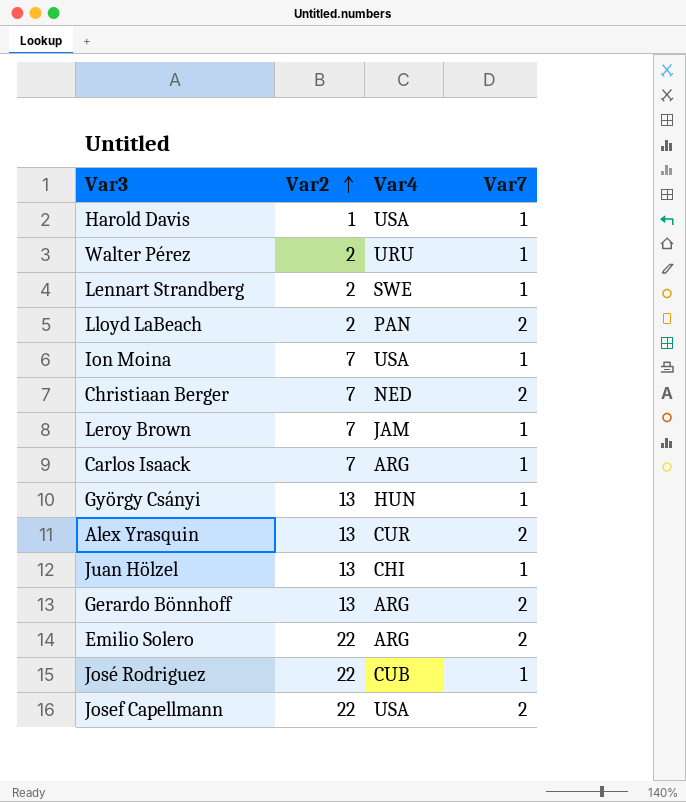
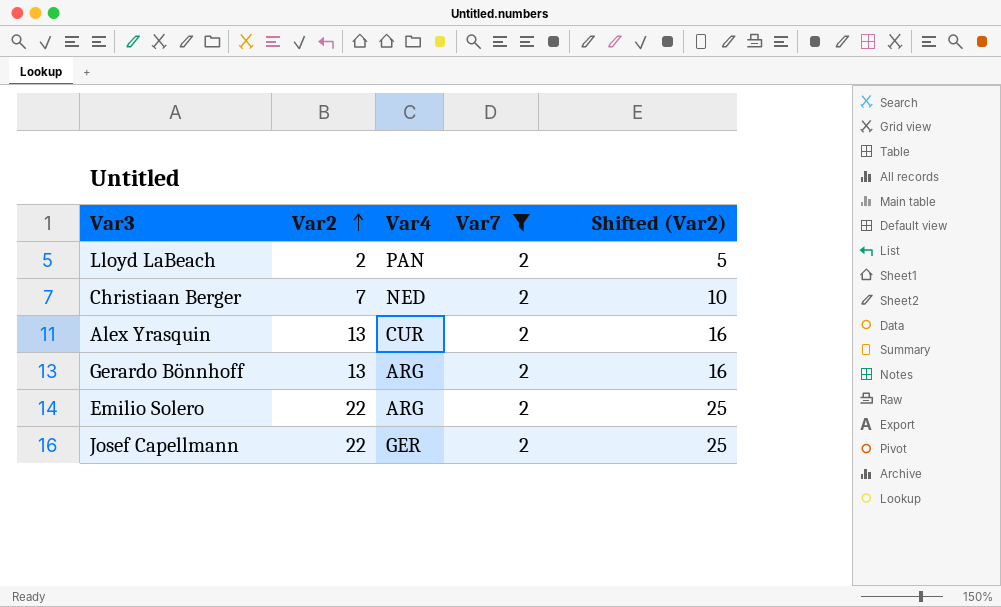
filter: none -> Var7 = 2
column Shifted (Var2) | formula: none -> [Var2] + 3
Josef Capellmann | Var4: USA -> GER

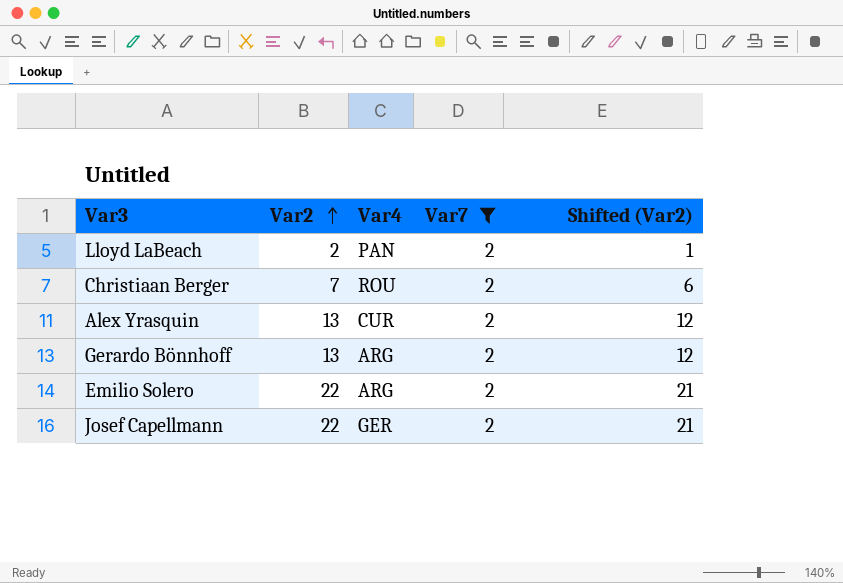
column Shifted (Var2) | formula: [Var2] + 3 -> [Var2] - 1
Christiaan Berger | Var4: NED -> ROU

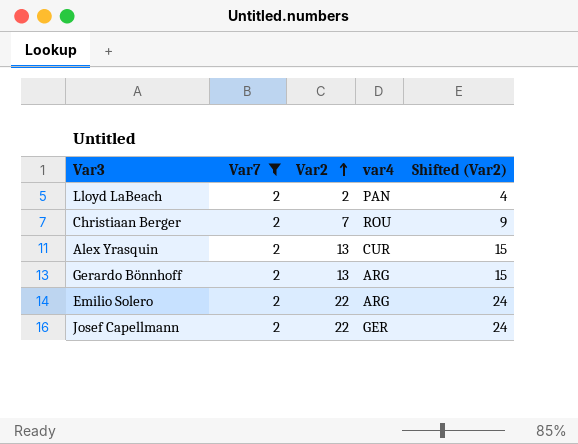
column Var7 | position: 4 -> 2
column name: Var4 -> var4
column Shifted (Var2) | formula: [Var2] - 1 -> [Var2] + 2

